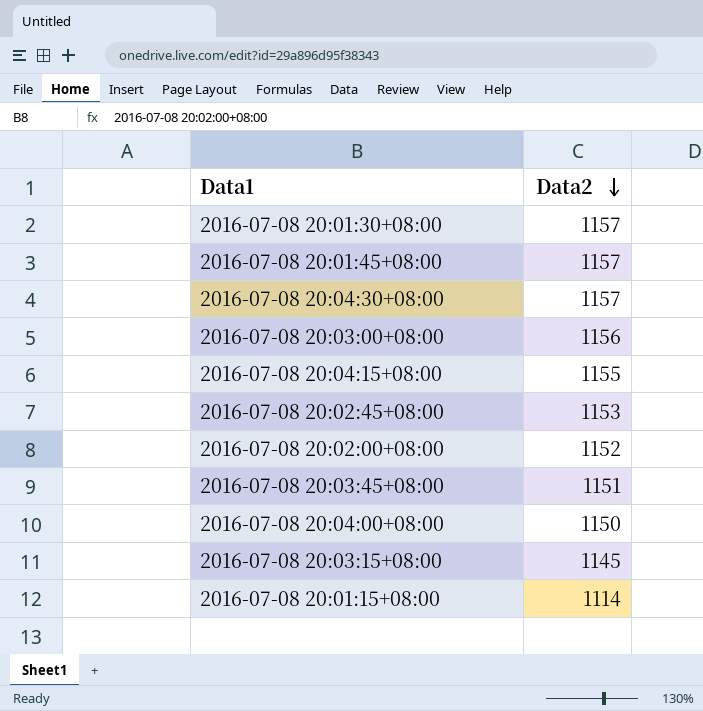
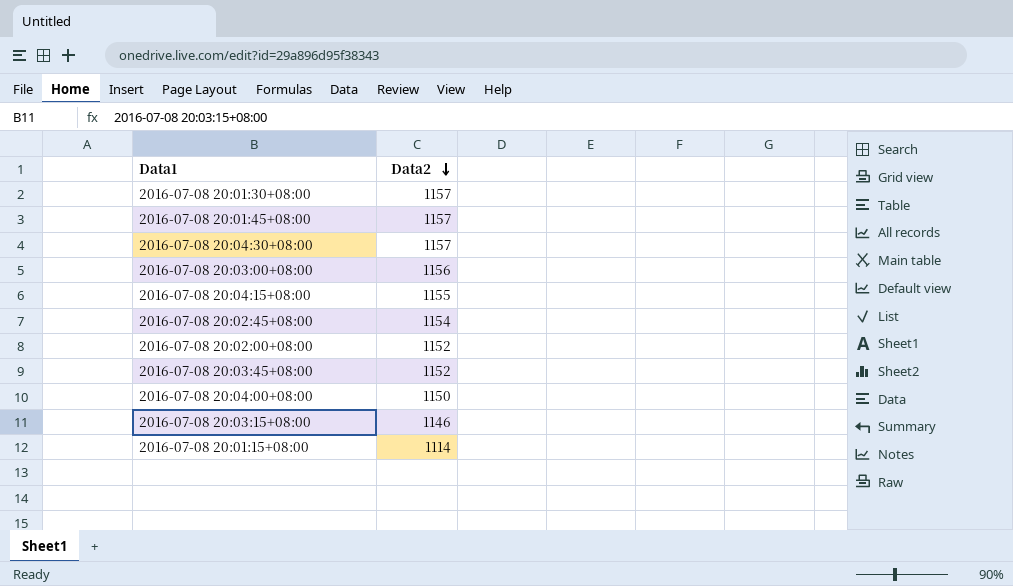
2016-07-08 20:02:45+08:00 | Data2: 1153 -> 1154
2016-07-08 20:03:45+08:00 | Data2: 1151 -> 1152
2016-07-08 20:03:15+08:00 | Data2: 1145 -> 1146

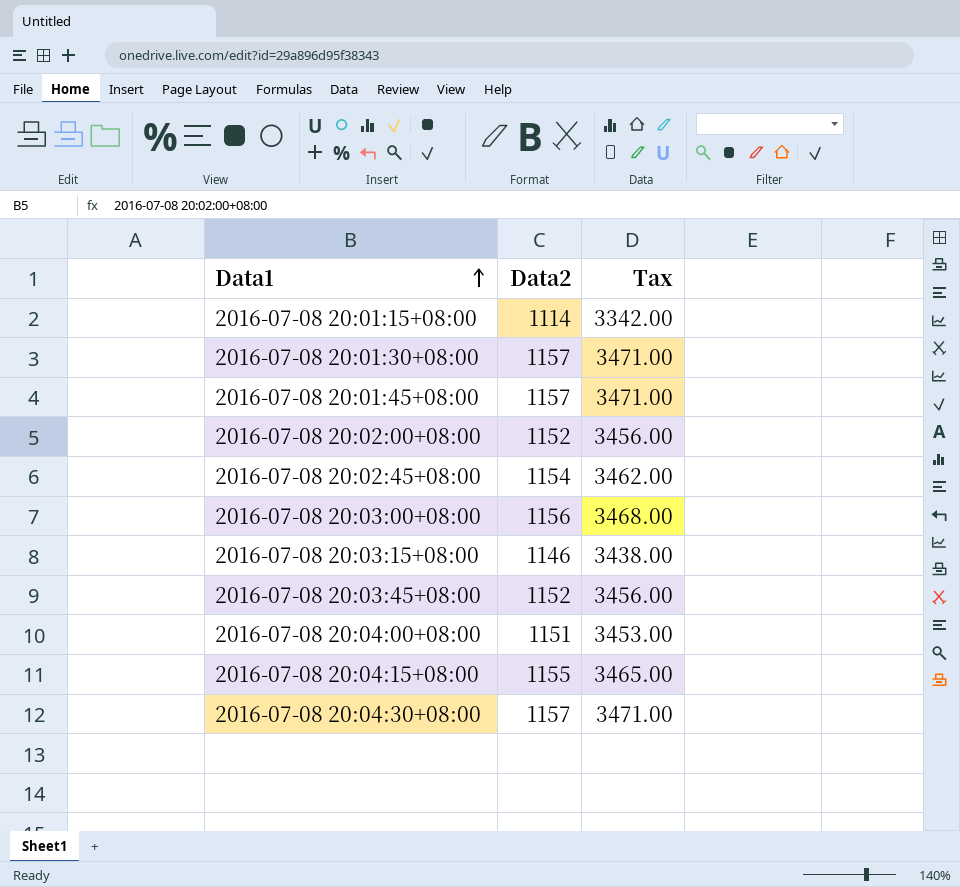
row order: Data2 descending -> Data1 ascending
column Tax | formula: none -> [Data2] * 3
2016-07-08 20:04:00+08:00 | Data2: 1150 -> 1151

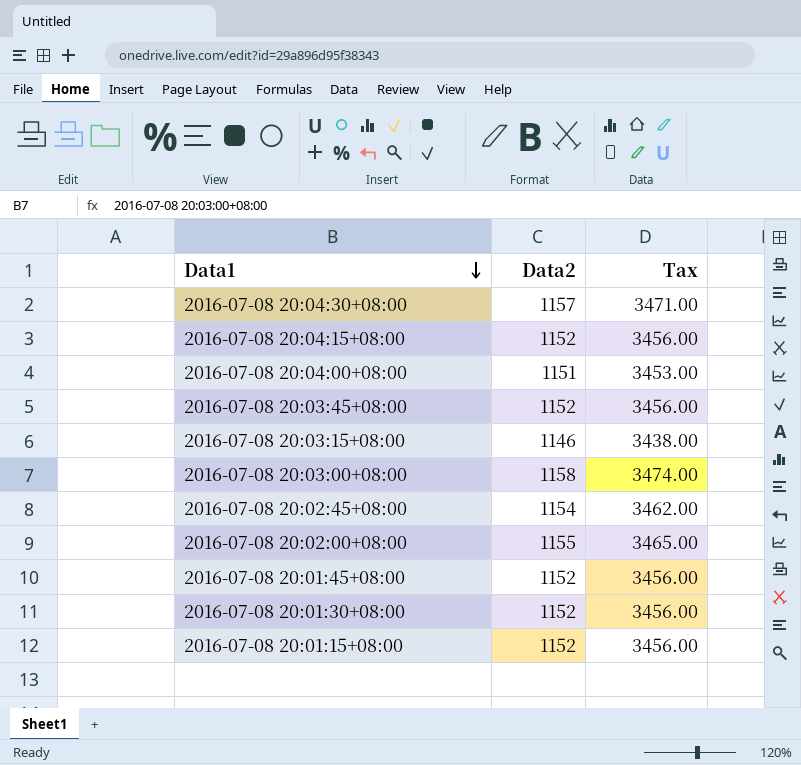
row order: Data1 ascending -> Data1 descending
2016-07-08 20:04:15+08:00 | Data2: 1155 -> 1152
2016-07-08 20:04:15+08:00 | Tax: 3465.00 -> 3456.00
2016-07-08 20:03:00+08:00 | Data2: 1156 -> 1158
2016-07-08 20:03:00+08:00 | Tax: 3468.00 -> 3474.00
2016-07-08 20:02:00+08:00 | Data2: 1152 -> 1155
2016-07-08 20:02:00+08:00 | Tax: 3456.00 -> 3465.00
2016-07-08 20:01:45+08:00 | Data2: 1157 -> 1152
2016-07-08 20:01:45+08:00 | Tax: 3471.00 -> 3456.00
2016-07-08 20:01:30+08:00 | Data2: 1157 -> 1152
2016-07-08 20:01:30+08:00 | Tax: 3471.00 -> 3456.00
2016-07-08 20:01:15+08:00 | Data2: 1114 -> 1152
2016-07-08 20:01:15+08:00 | Tax: 3342.00 -> 3456.00

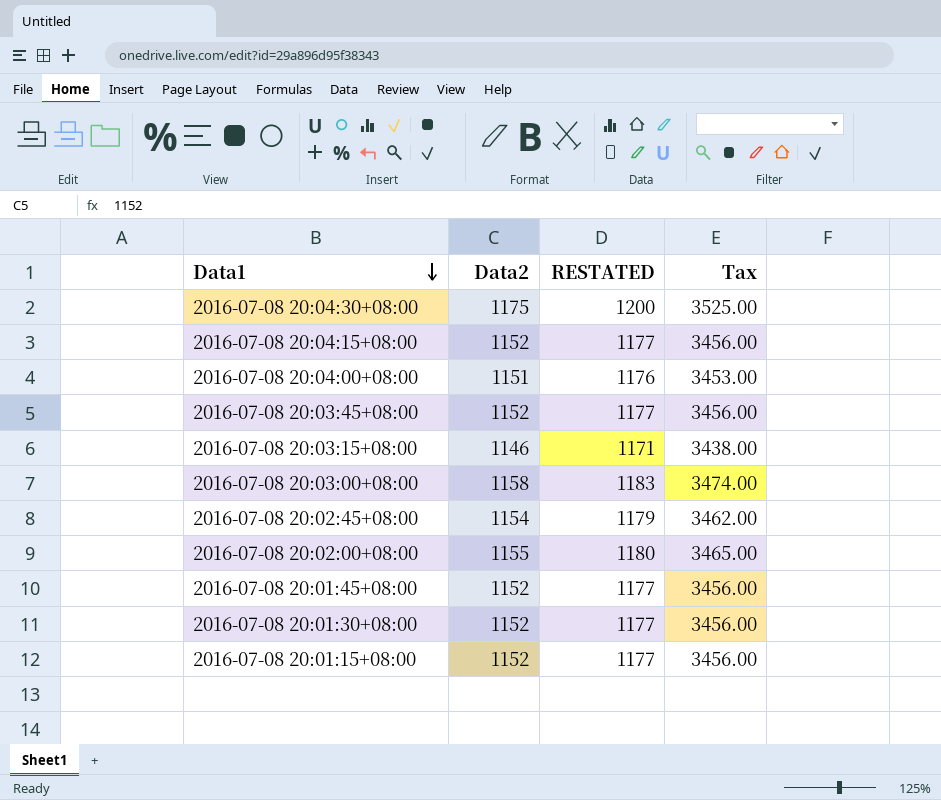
column RESTATED | formula: none -> [Data2] + 25
2016-07-08 20:04:30+08:00 | Data2: 1157 -> 1175
2016-07-08 20:04:30+08:00 | Tax: 3471.00 -> 3525.00

